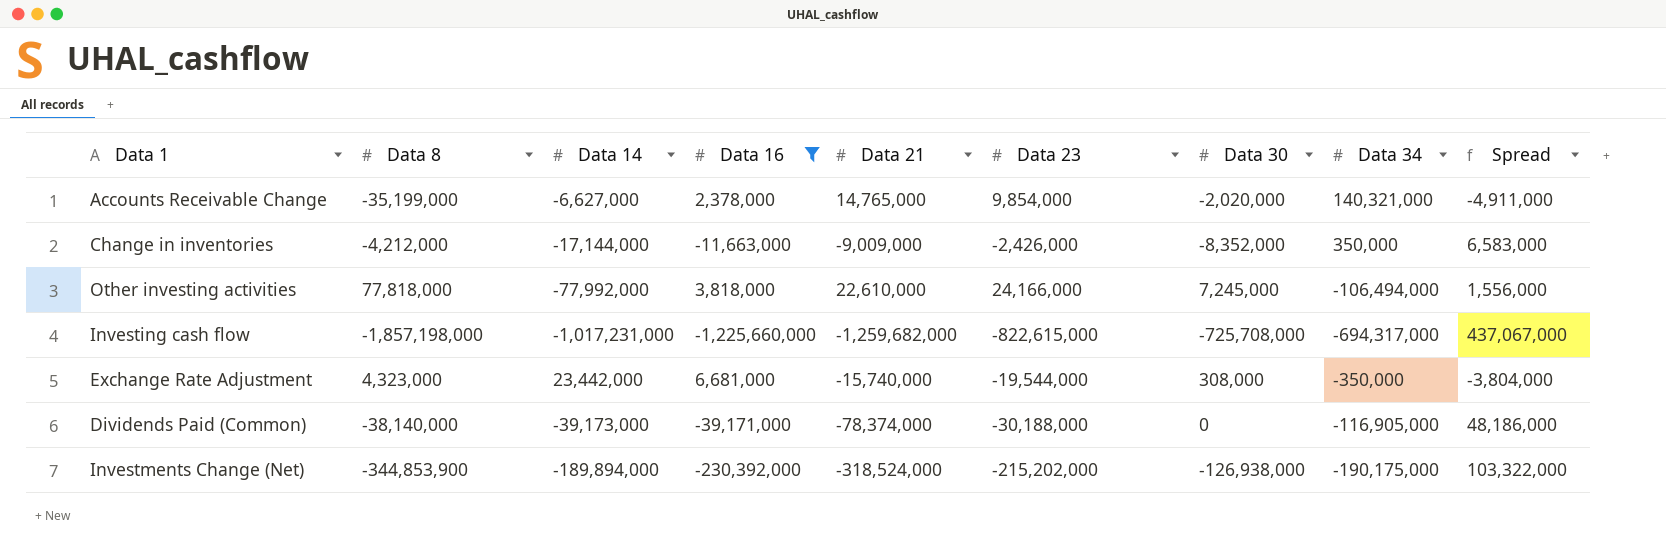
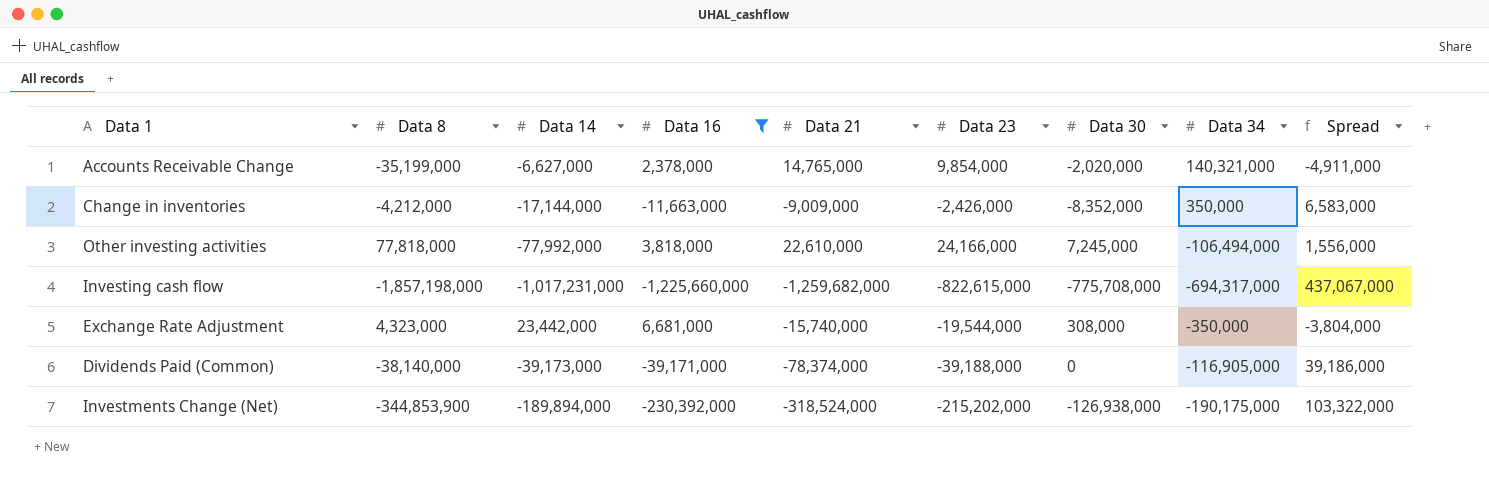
Investing cash flow | Data 30: -725,708,000 -> -775,708,000
Dividends Paid (Common) | Data 23: -30,188,000 -> -39,188,000
Dividends Paid (Common) | Spread: 48,186,000 -> 39,186,000

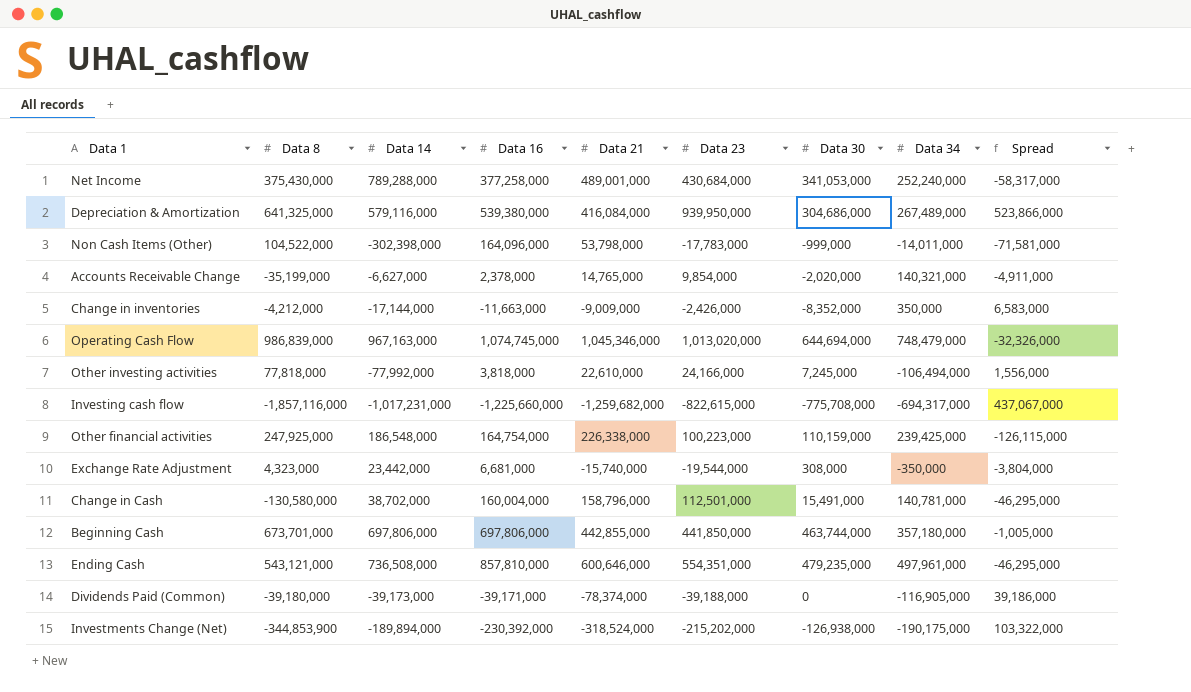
filter: Data 16 <= 6,681,000 -> none
Investing cash flow | Data 8: -1,857,198,000 -> -1,857,116,000
Dividends Paid (Common) | Data 8: -38,140,000 -> -39,180,000

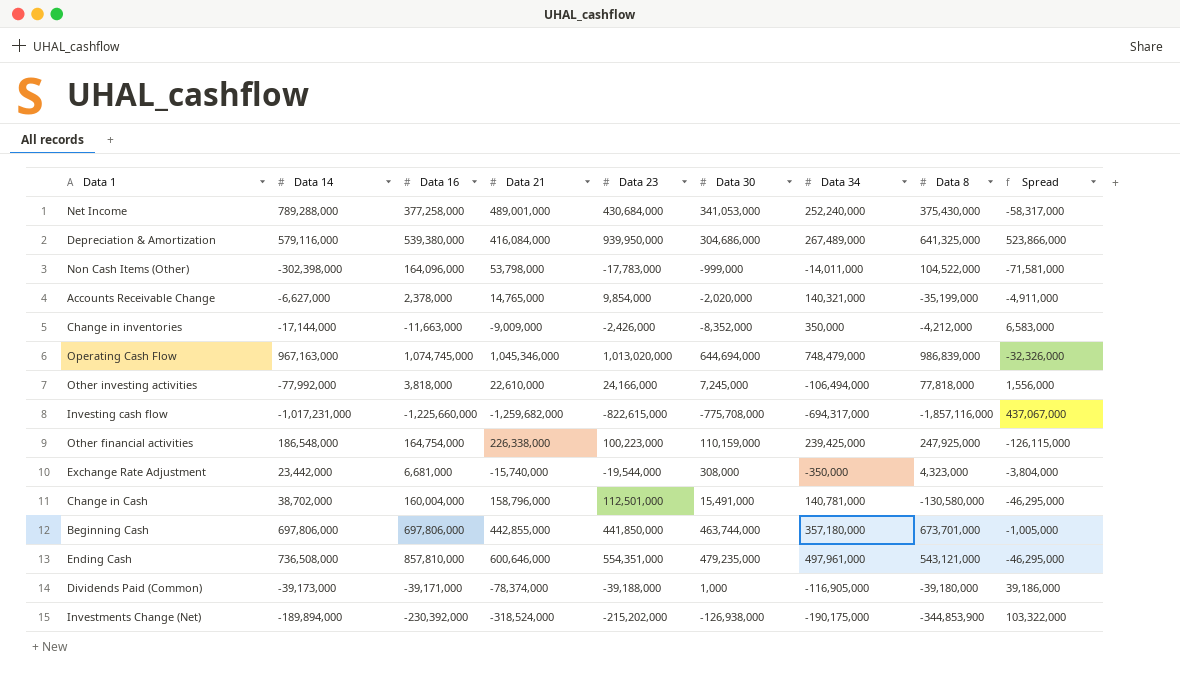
column Data 8 | position: 2 -> 8
Dividends Paid (Common) | Data 30: 0 -> 1,000

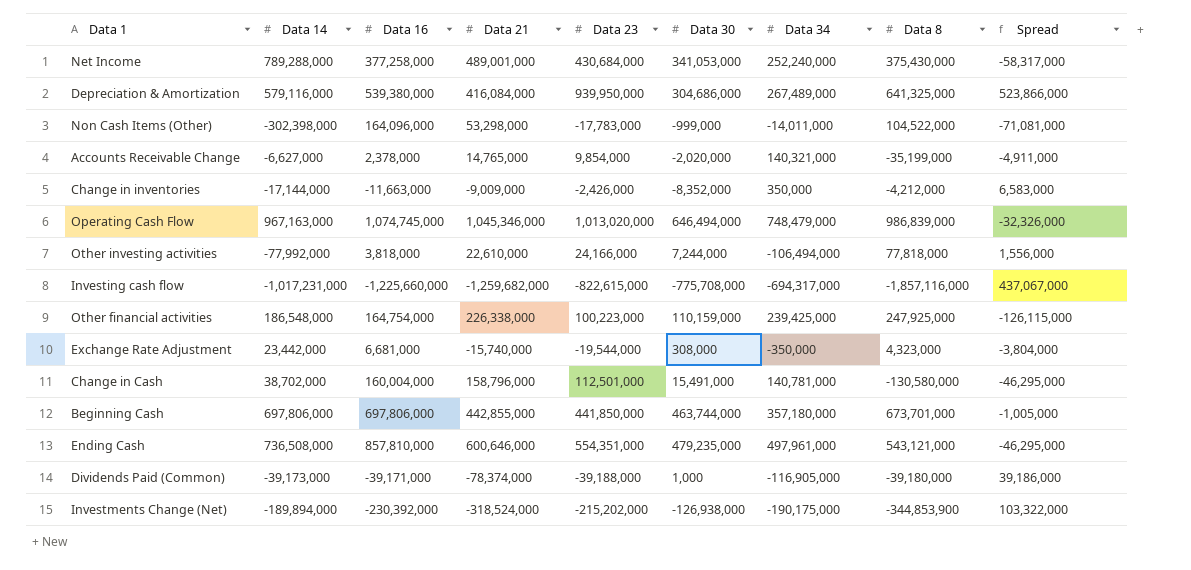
Non Cash Items (Other) | Data 21: 53,798,000 -> 53,298,000
Non Cash Items (Other) | Spread: -71,581,000 -> -71,081,000
Operating Cash Flow | Data 30: 644,694,000 -> 646,494,000
Other investing activities | Data 30: 7,245,000 -> 7,244,000

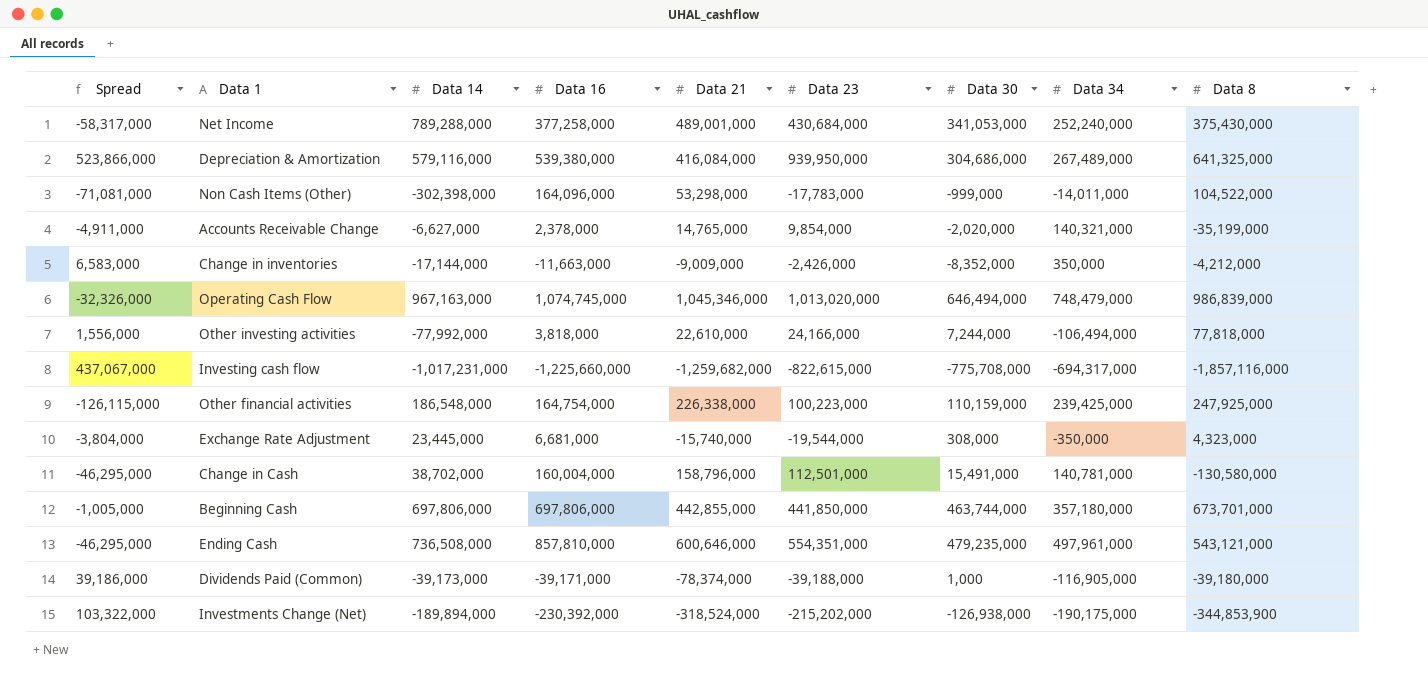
column Spread | position: 9 -> 1
Exchange Rate Adjustment | Data 14: 23,442,000 -> 23,445,000

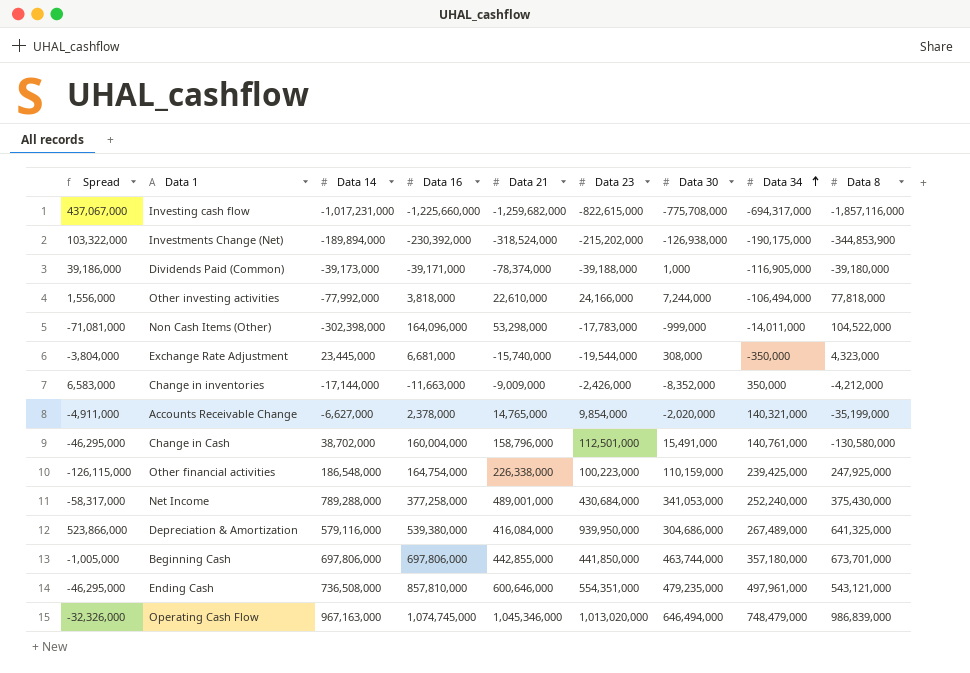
row order: none -> Data 34 ascending
Change in Cash | Data 34: 140,781,000 -> 140,761,000

